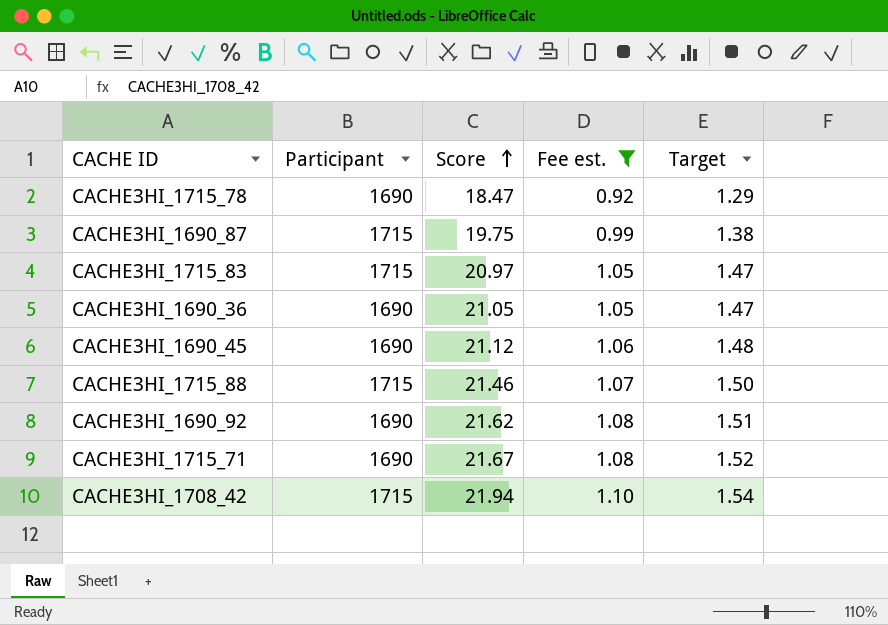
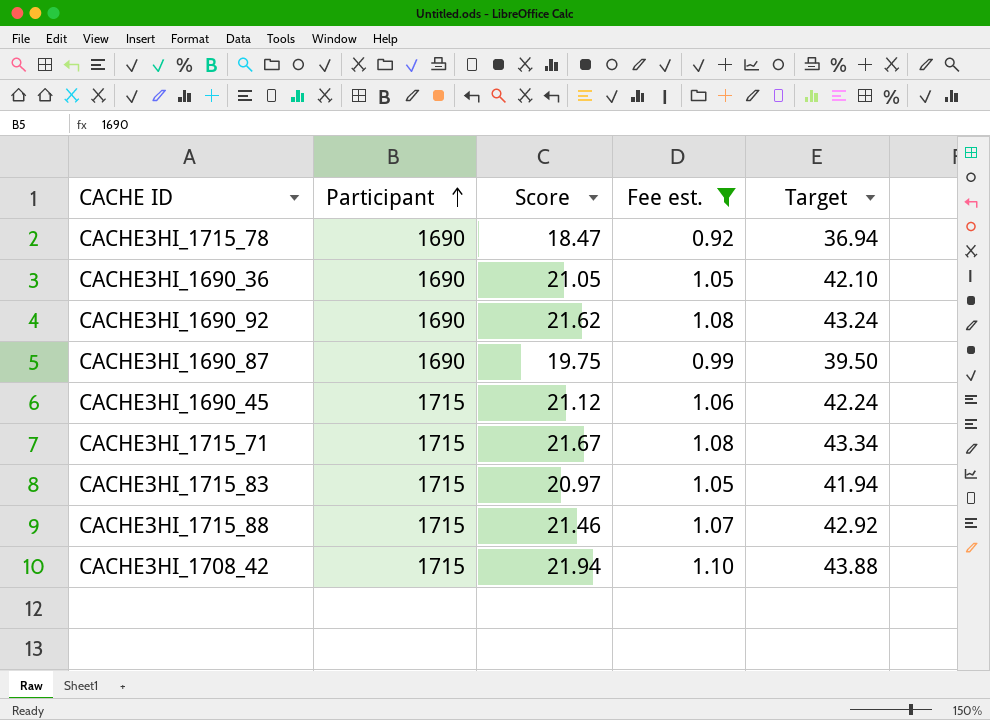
row order: Score ascending -> Participant ascending
column Target | formula: [Score] * 0.07 -> [Score] * 2
CACHE3HI_1690_87 | Participant: 1715 -> 1690
CACHE3HI_1690_45 | Participant: 1690 -> 1715
CACHE3HI_1715_71 | Participant: 1690 -> 1715

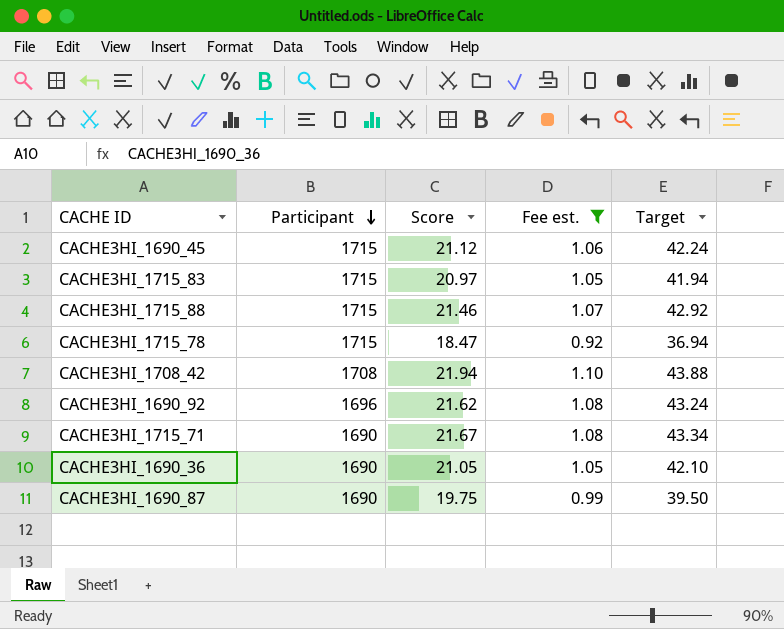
row order: Participant ascending -> Participant descending
CACHE3HI_1715_78 | Participant: 1690 -> 1715
CACHE3HI_1708_42 | Participant: 1715 -> 1708
CACHE3HI_1690_92 | Participant: 1690 -> 1696
CACHE3HI_1715_71 | Participant: 1715 -> 1690

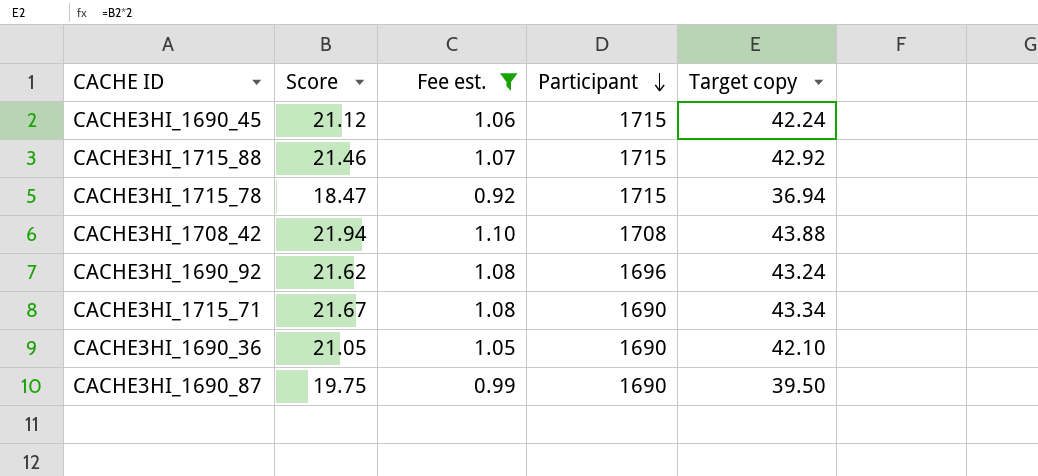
column Participant | position: 2 -> 4
column name: Target -> Target copy
row CACHE3HI_1715_83: 1715 | 20.97 | 1.05 | 41.94 -> none

